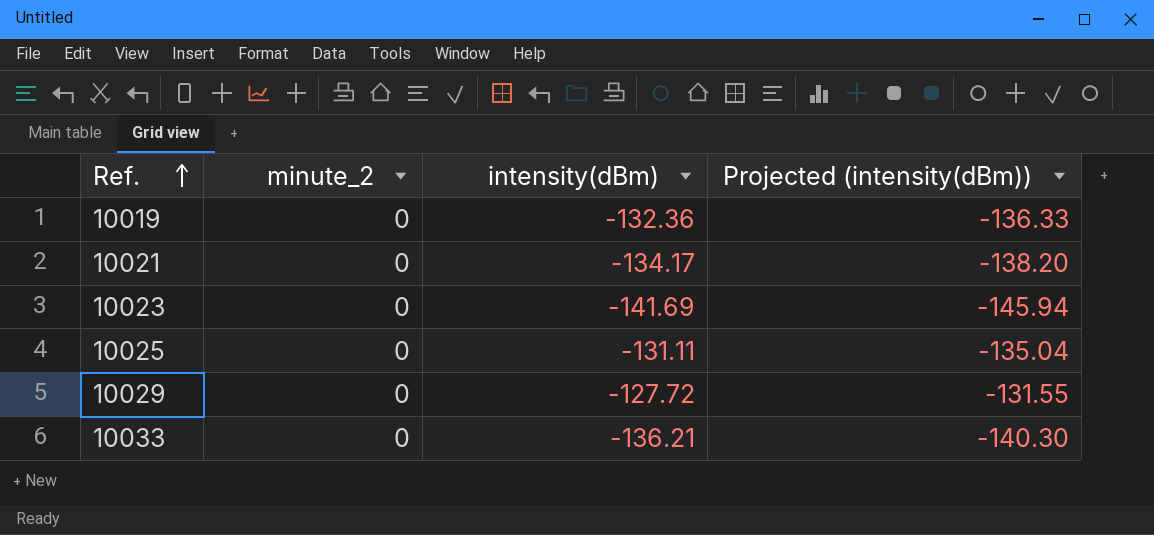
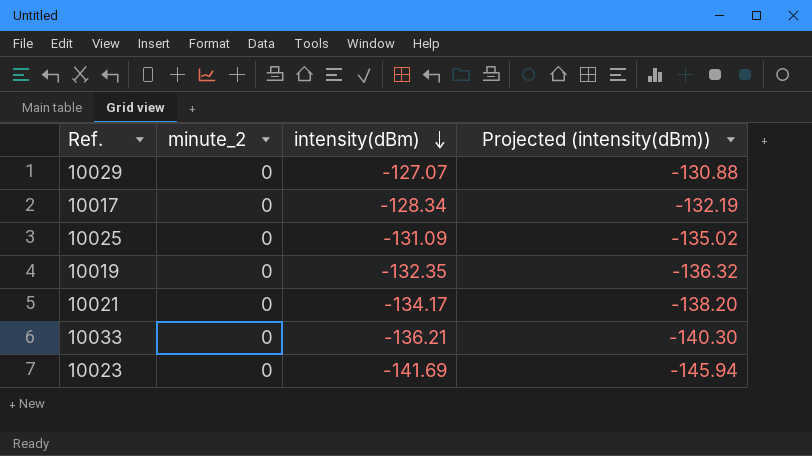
row order: Ref. ascending -> intensity(dBm) descending
10029 | intensity(dBm): -127.72 -> -127.07
10029 | Projected (intensity(dBm)): -131.55 -> -130.88
row 10017: none -> 0 | -128.34 | -132.19
10025 | intensity(dBm): -131.11 -> -131.09
10025 | Projected (intensity(dBm)): -135.04 -> -135.02
10019 | intensity(dBm): -132.36 -> -132.35
10019 | Projected (intensity(dBm)): -136.33 -> -136.32

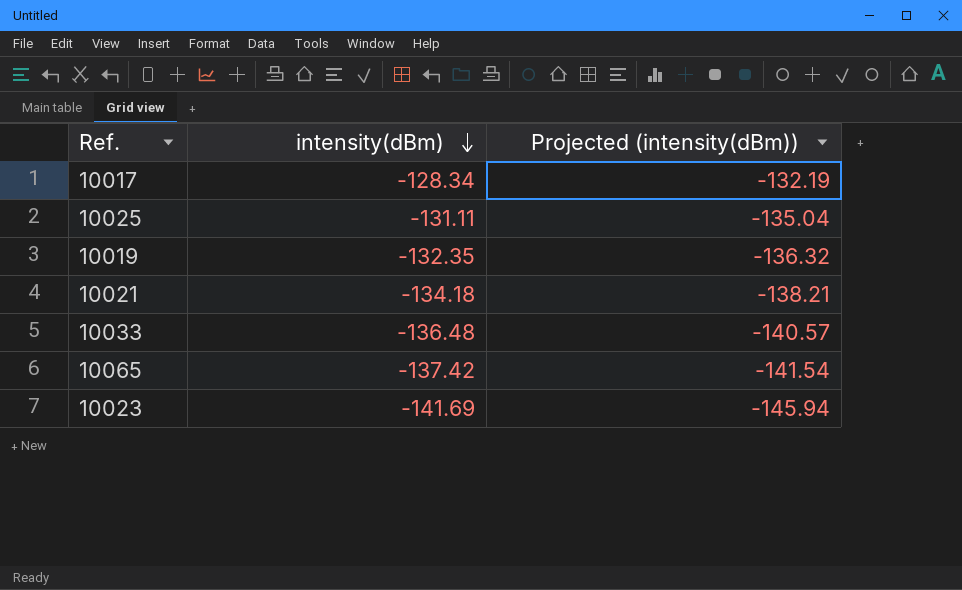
column minute_2 | position: 2 -> none
row 10029: 0 | -127.07 | -130.88 -> none
10025 | intensity(dBm): -131.09 -> -131.11
10025 | Projected (intensity(dBm)): -135.02 -> -135.04
10021 | intensity(dBm): -134.17 -> -134.18
10021 | Projected (intensity(dBm)): -138.20 -> -138.21
10033 | intensity(dBm): -136.21 -> -136.48
10033 | Projected (intensity(dBm)): -140.30 -> -140.57
row 10065: none -> -137.42 | -141.54

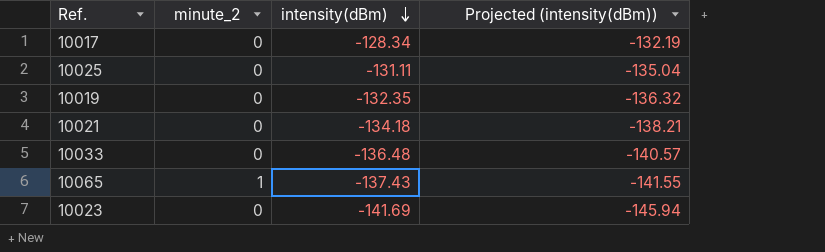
column minute_2 | position: none -> 2
10065 | intensity(dBm): -137.42 -> -137.43
10065 | Projected (intensity(dBm)): -141.54 -> -141.55

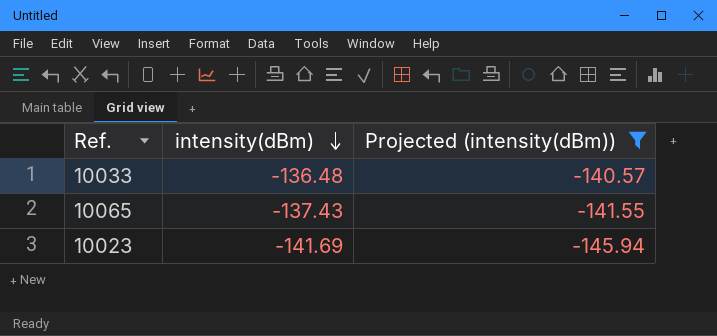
filter: none -> Projected (intensity(dBm)) <= -140.57
column minute_2 | position: 2 -> none

